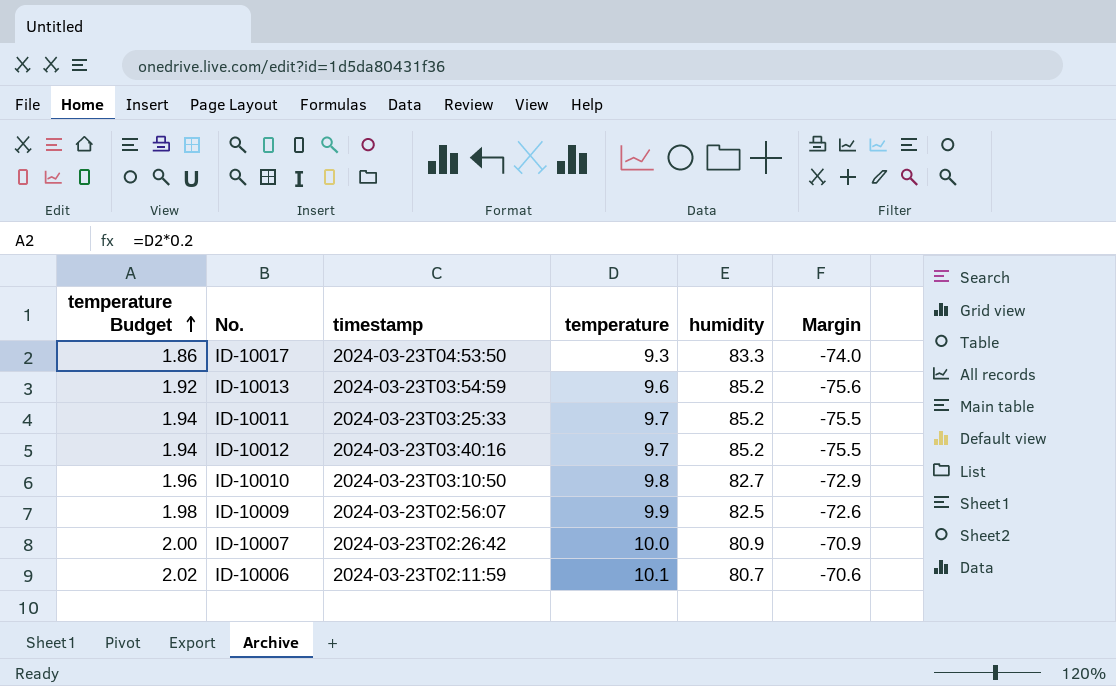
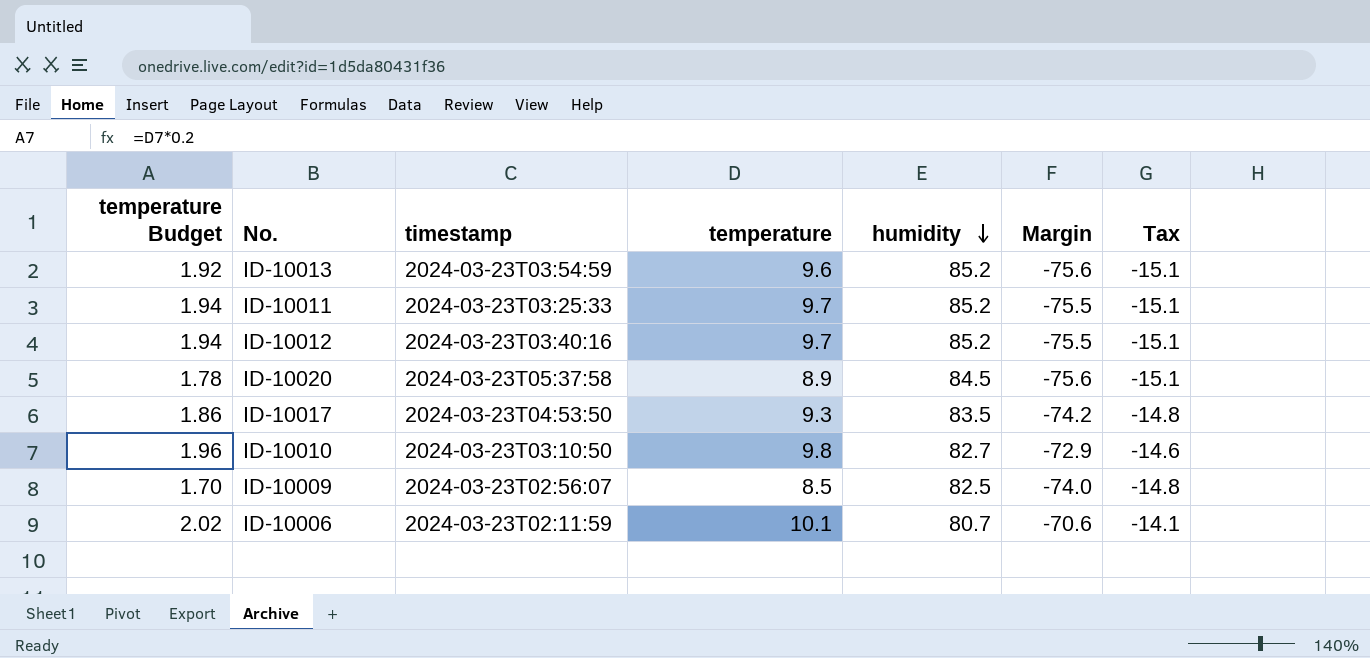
row order: temperature Budget ascending -> humidity descending
column Tax | formula: none -> [Margin] * 0.2
row ID-10007: 2.00 | 2024-03-23T02:26:42 | 10.0 | 80.9 | -70.9 -> none
row ID-10020: none -> 1.78 | 2024-03-23T05:37:58 | 8.9 | 84.5 | -75.6 | -15.1
ID-10017 | humidity: 83.3 -> 83.5
ID-10017 | Margin: -74.0 -> -74.2
ID-10009 | temperature Budget: 1.98 -> 1.70
ID-10009 | temperature: 9.9 -> 8.5
ID-10009 | Margin: -72.6 -> -74.0

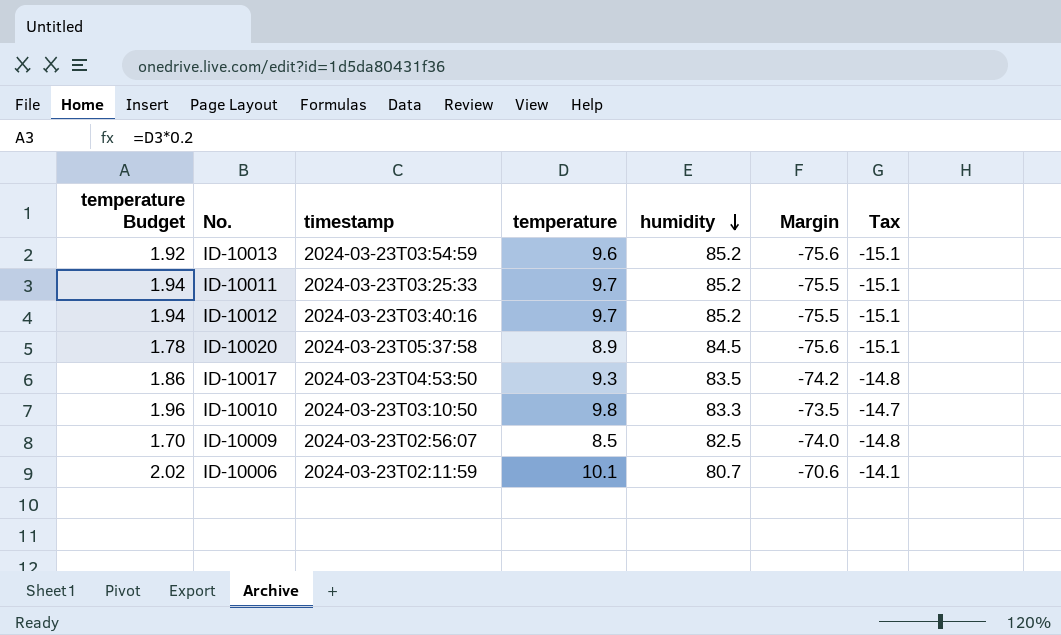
ID-10010 | humidity: 82.7 -> 83.3
ID-10010 | Margin: -72.9 -> -73.5
ID-10010 | Tax: -14.6 -> -14.7

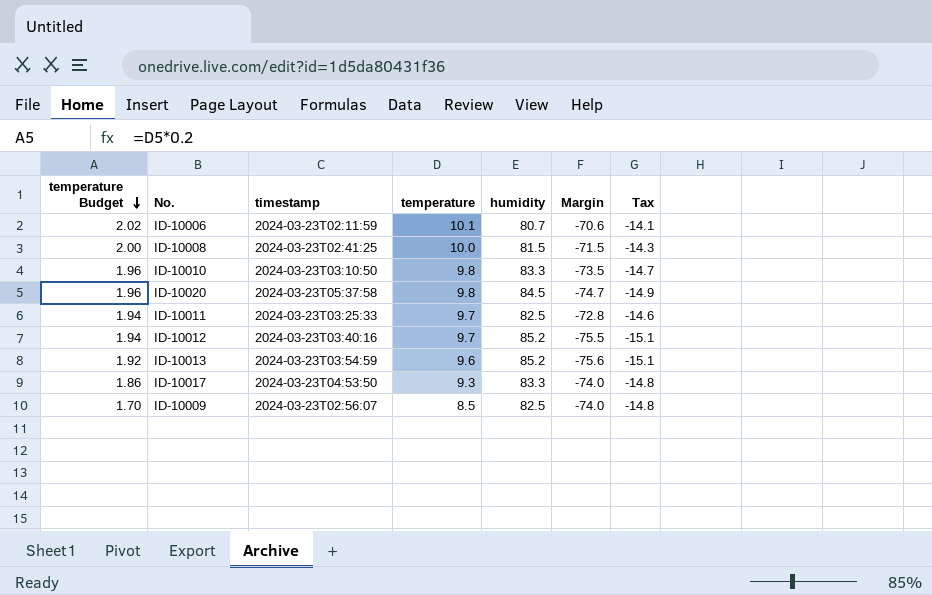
row order: humidity descending -> temperature Budget descending
row ID-10008: none -> 2.00 | 2024-03-23T02:41:25 | 10.0 | 81.5 | -71.5 | -14.3
ID-10020 | temperature Budget: 1.78 -> 1.96
ID-10020 | temperature: 8.9 -> 9.8
ID-10020 | Margin: -75.6 -> -74.7
ID-10020 | Tax: -15.1 -> -14.9
ID-10011 | humidity: 85.2 -> 82.5
ID-10011 | Margin: -75.5 -> -72.8
ID-10011 | Tax: -15.1 -> -14.6
ID-10017 | humidity: 83.5 -> 83.3
ID-10017 | Margin: -74.2 -> -74.0

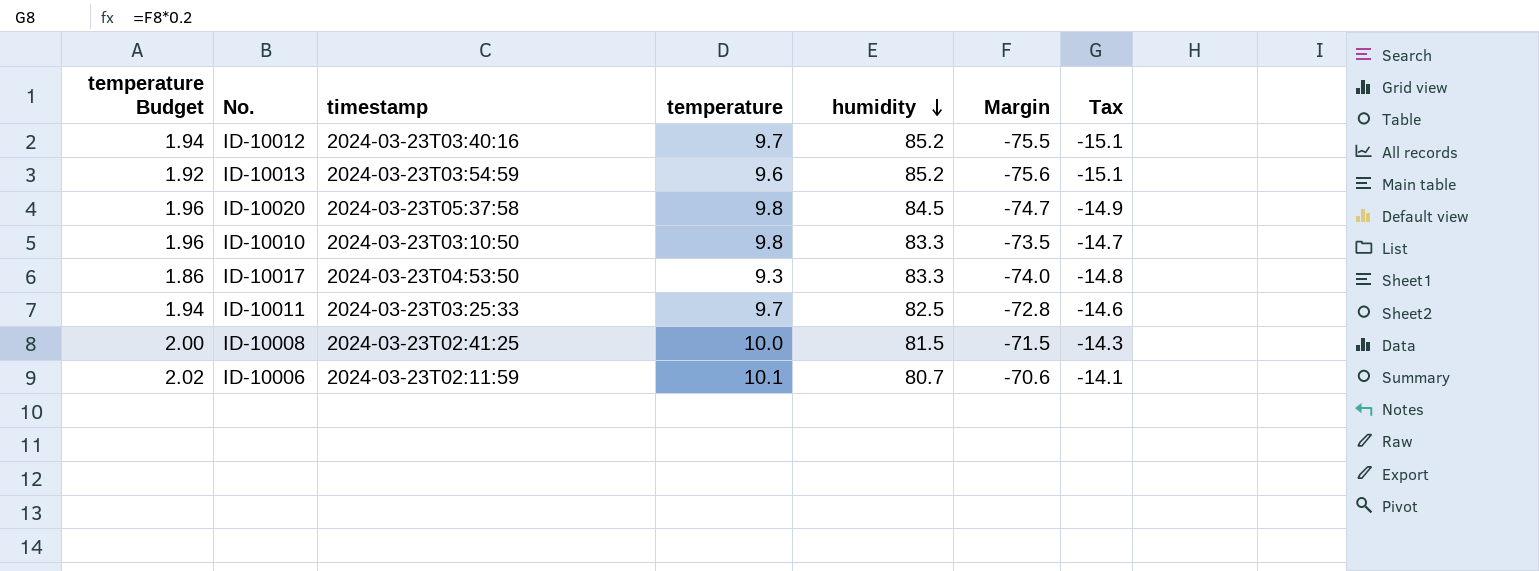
row order: temperature Budget descending -> humidity descending
row ID-10009: 1.70 | 2024-03-23T02:56:07 | 8.5 | 82.5 | -74.0 | -14.8 -> none

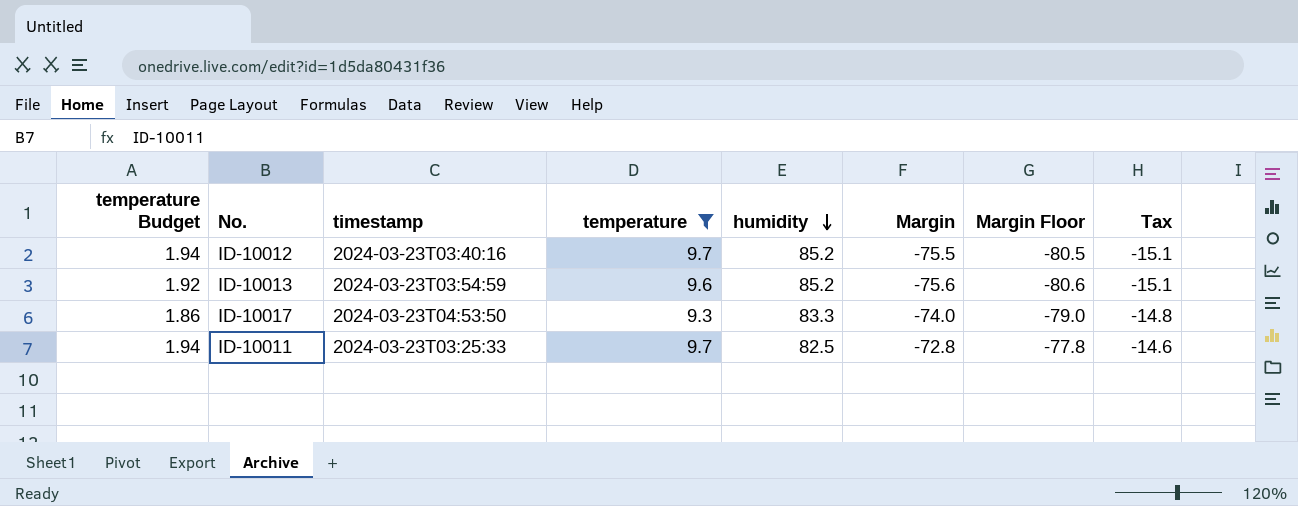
filter: none -> temperature <= 9.7
column Margin Floor | formula: none -> [Margin] - 5

